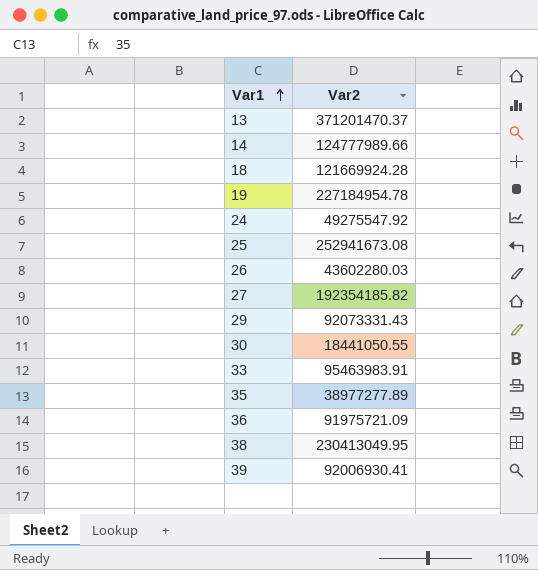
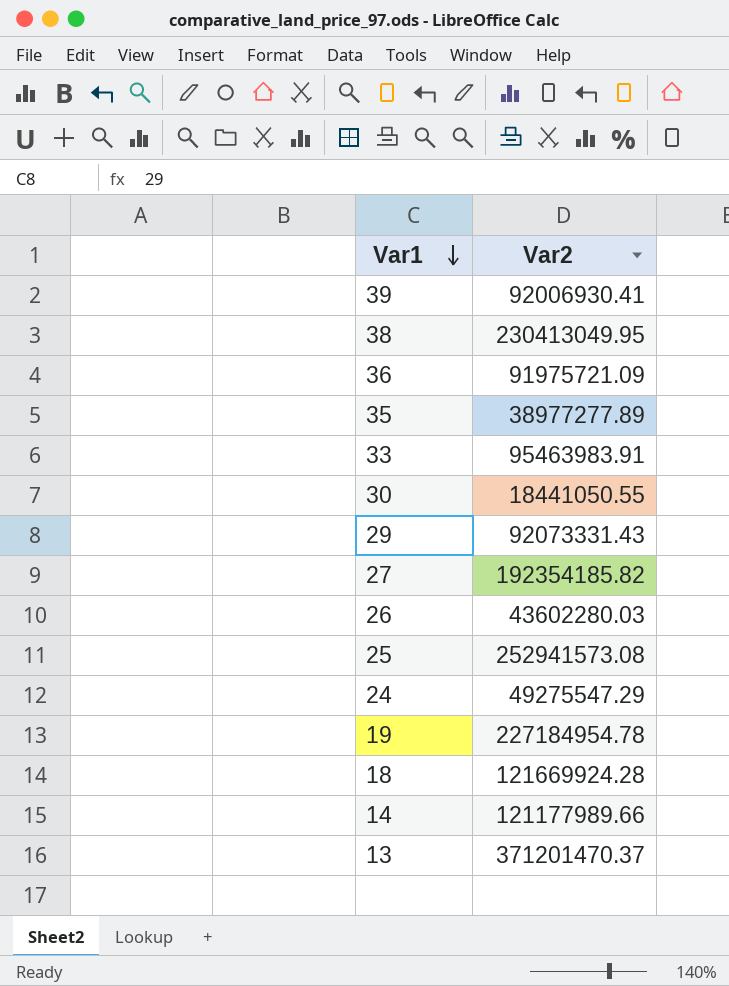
row order: Var1 ascending -> Var1 descending
25 | Var2: 252941673.08 -> 252941573.08
24 | Var2: 49275547.92 -> 49275547.29
14 | Var2: 124777989.66 -> 121177989.66

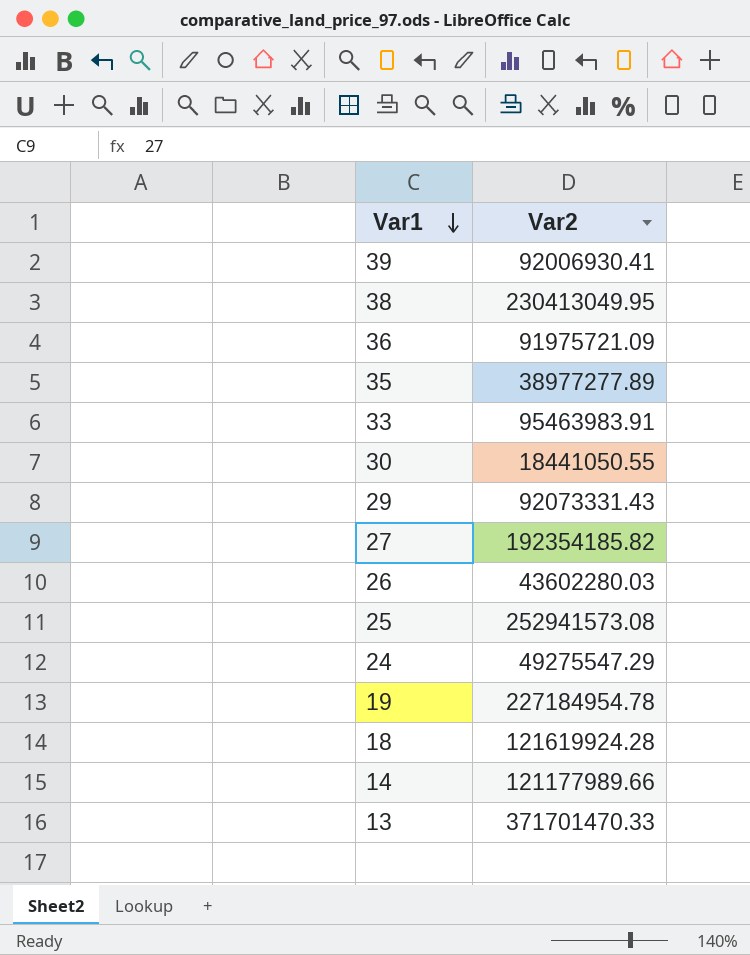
18 | Var2: 121669924.28 -> 121619924.28
13 | Var2: 371201470.37 -> 371701470.33

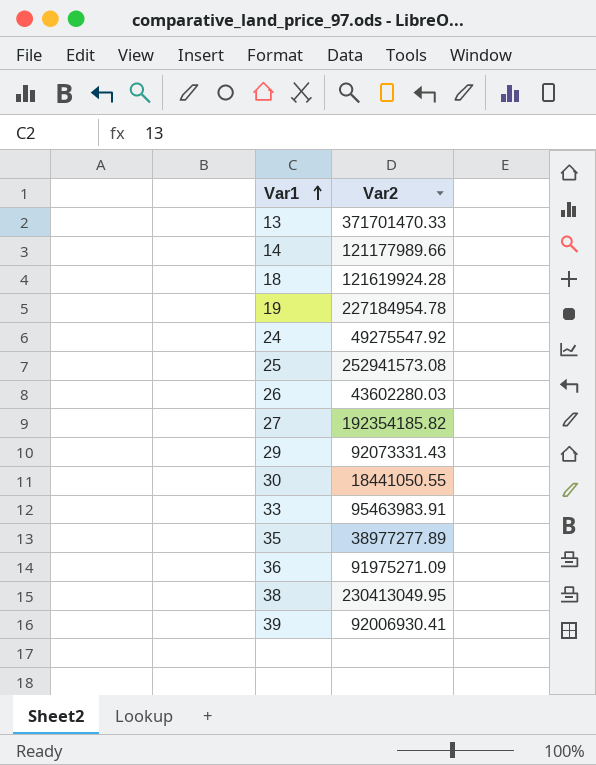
row order: Var1 descending -> Var1 ascending
24 | Var2: 49275547.29 -> 49275547.92
36 | Var2: 91975721.09 -> 91975271.09

